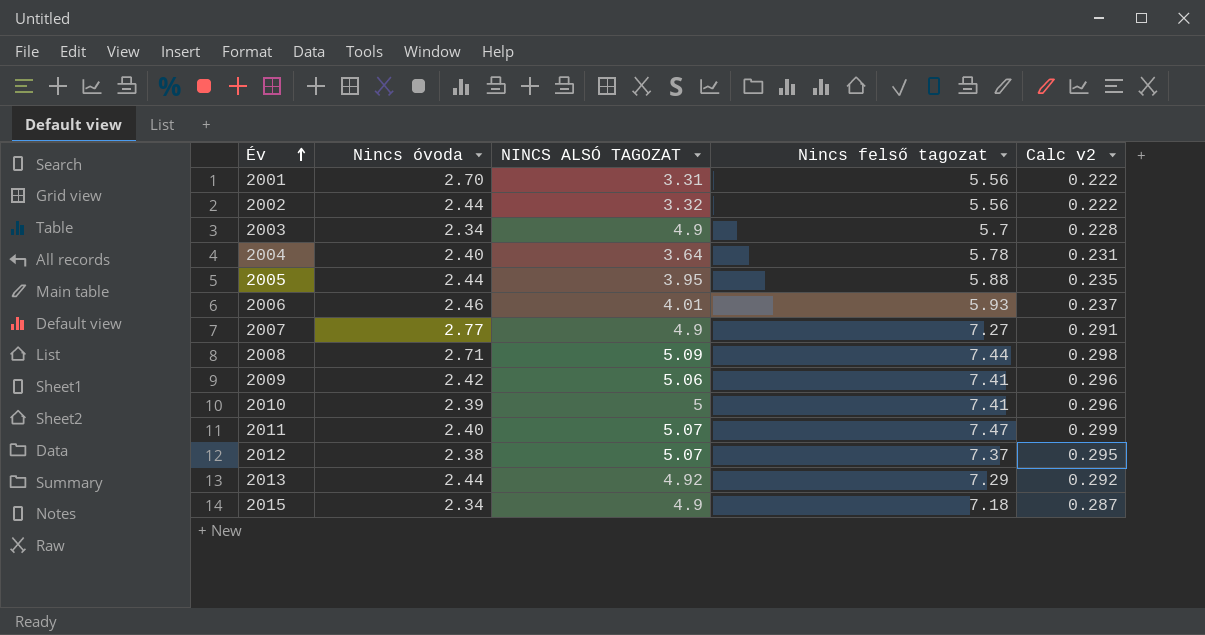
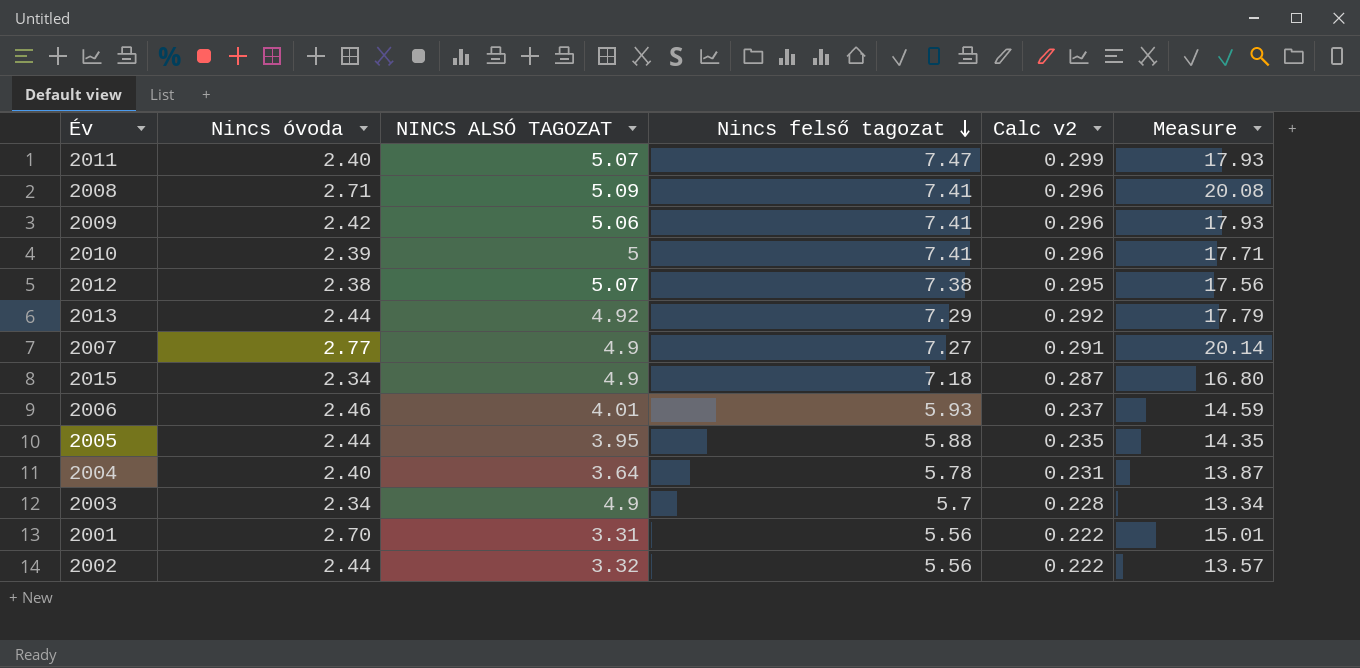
row order: Év ascending -> Nincs felső tagozat descending
column Measure | formula: none -> [Nincs óvoda] * [Nincs felső tagozat]
2008 | Nincs felső tagozat: 7.44 -> 7.41
2008 | Calc v2: 0.298 -> 0.296
2012 | Nincs felső tagozat: 7.37 -> 7.38

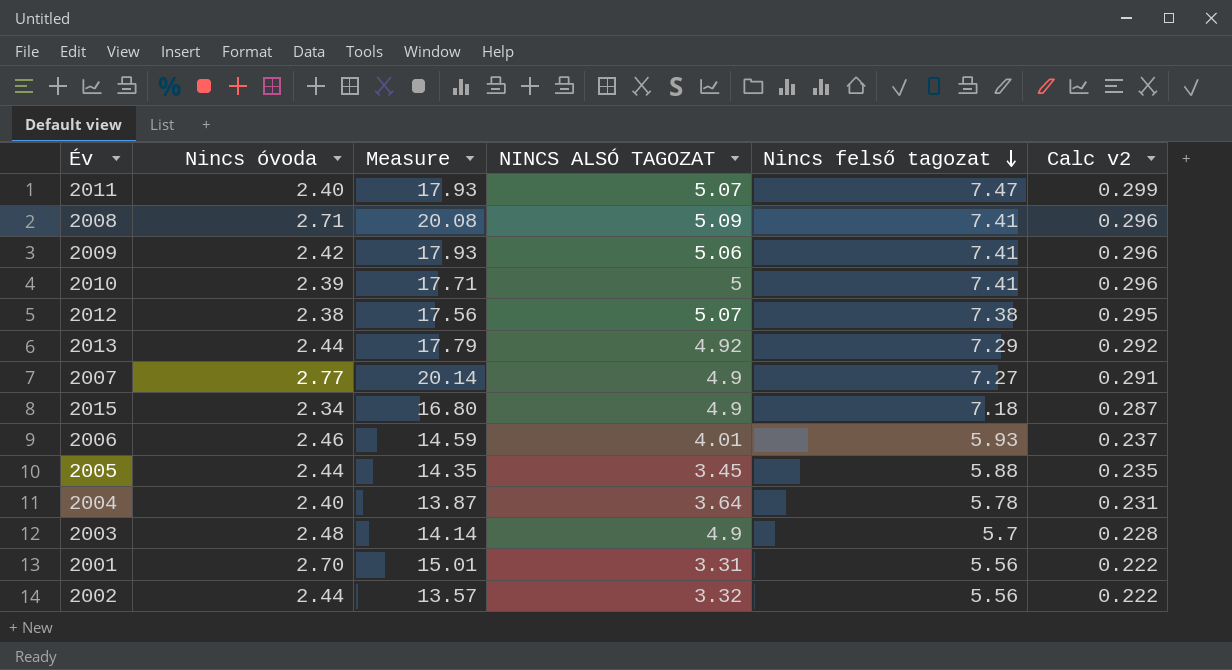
column Measure | position: 6 -> 3
2005 | NINCS ALSÓ TAGOZAT: 3.95 -> 3.45
2003 | Nincs óvoda: 2.34 -> 2.48
2003 | Measure: 13.34 -> 14.14

